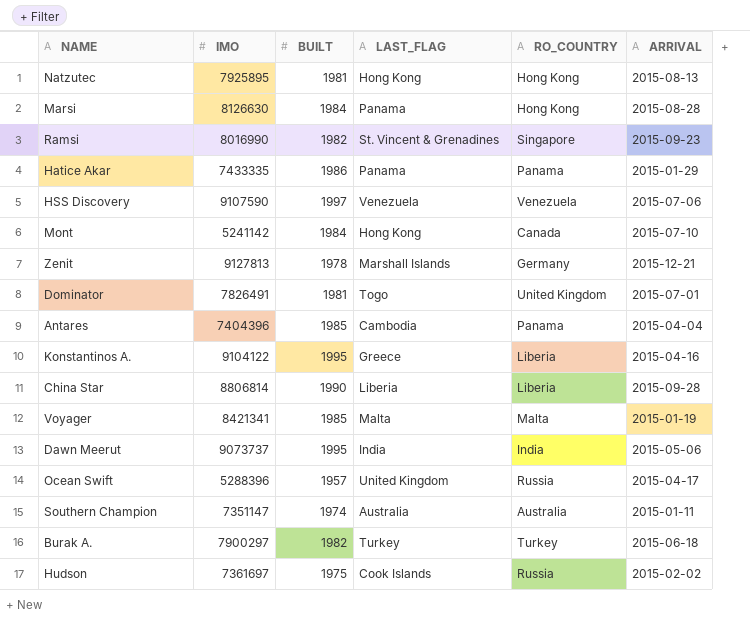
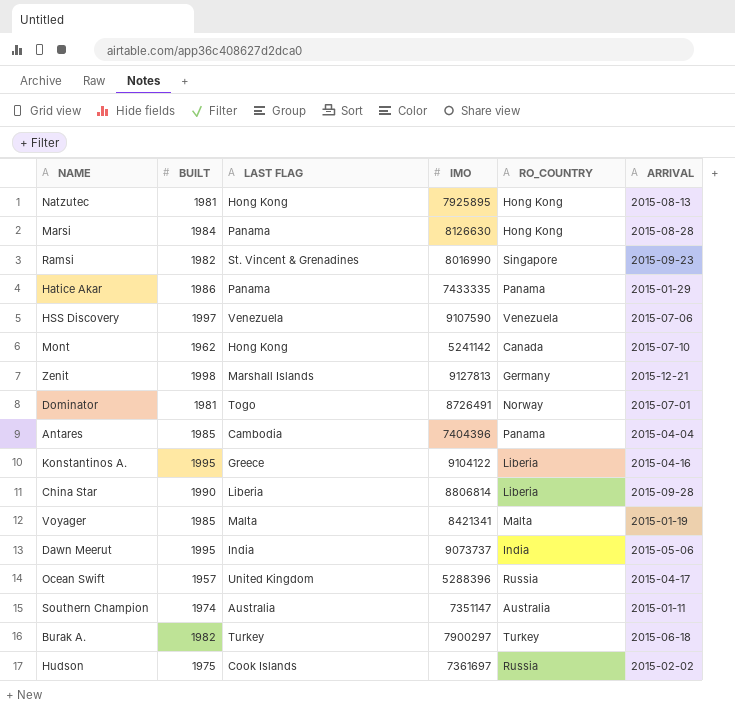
column name: LAST_FLAG -> LAST FLAG
column IMO | position: 2 -> 4
Mont | BUILT: 1984 -> 1962
Zenit | BUILT: 1978 -> 1998
Dominator | IMO: 7826491 -> 8726491
Dominator | RO_COUNTRY: United Kingdom -> Norway

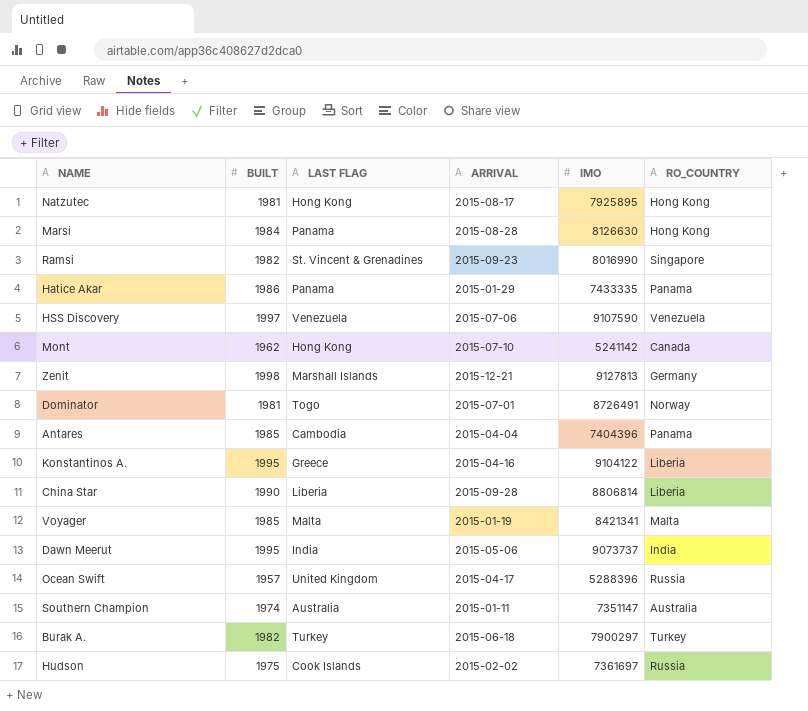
column ARRIVAL | position: 6 -> 4
Natzutec | ARRIVAL: 2015-08-13 -> 2015-08-17

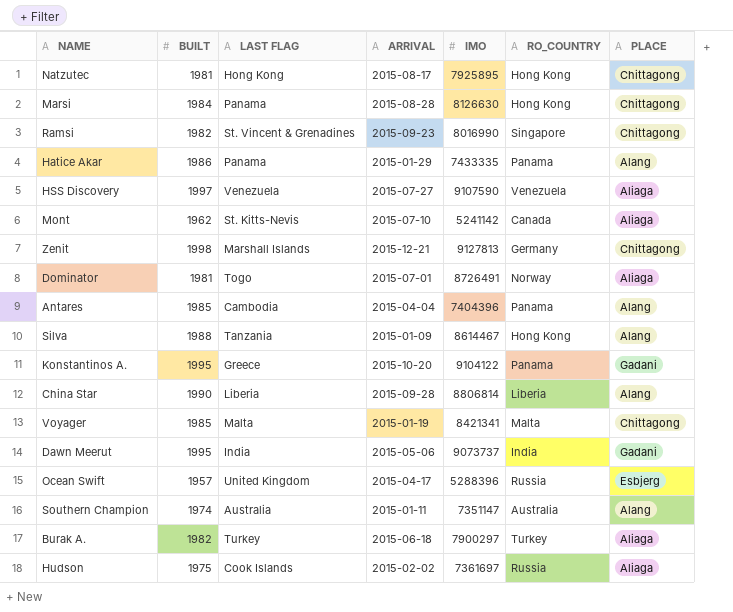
column PLACE | position: none -> 7
HSS Discovery | ARRIVAL: 2015-07-06 -> 2015-07-27
Mont | LAST FLAG: Hong Kong -> St. Kitts-Nevis
row Silva: none -> 1988 | Tanzania | 2015-01-09 | 8614467 | Hong Kong | Alang
Konstantinos A. | ARRIVAL: 2015-04-16 -> 2015-10-20
Konstantinos A. | RO_COUNTRY: Liberia -> Panama

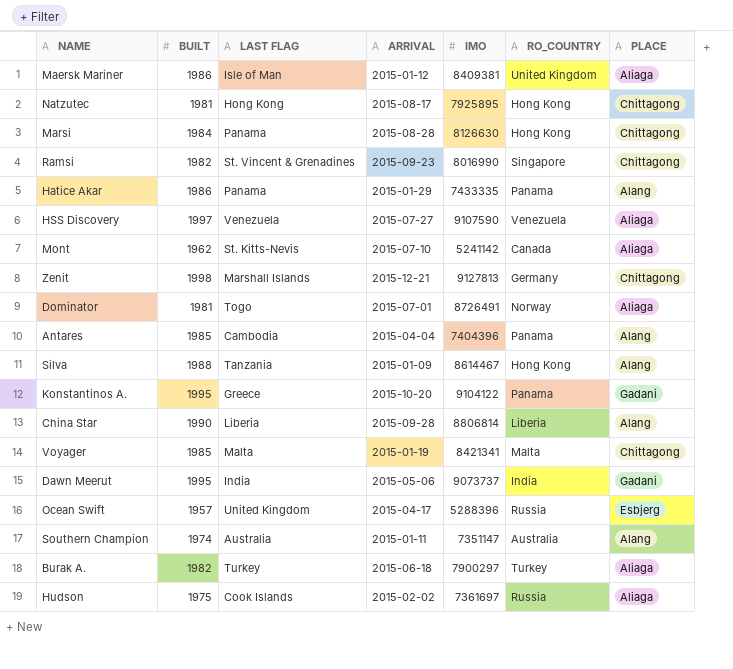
row Maersk Mariner: none -> 1986 | Isle of Man | 2015-01-12 | 8409381 | United Kingdom | Aliaga

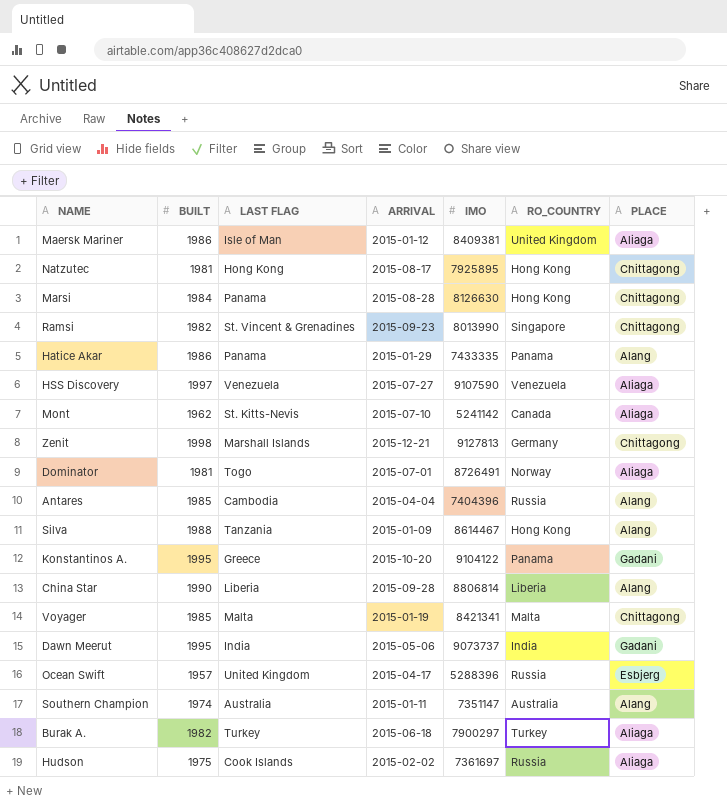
Ramsi | IMO: 8016990 -> 8013990
Antares | RO_COUNTRY: Panama -> Russia

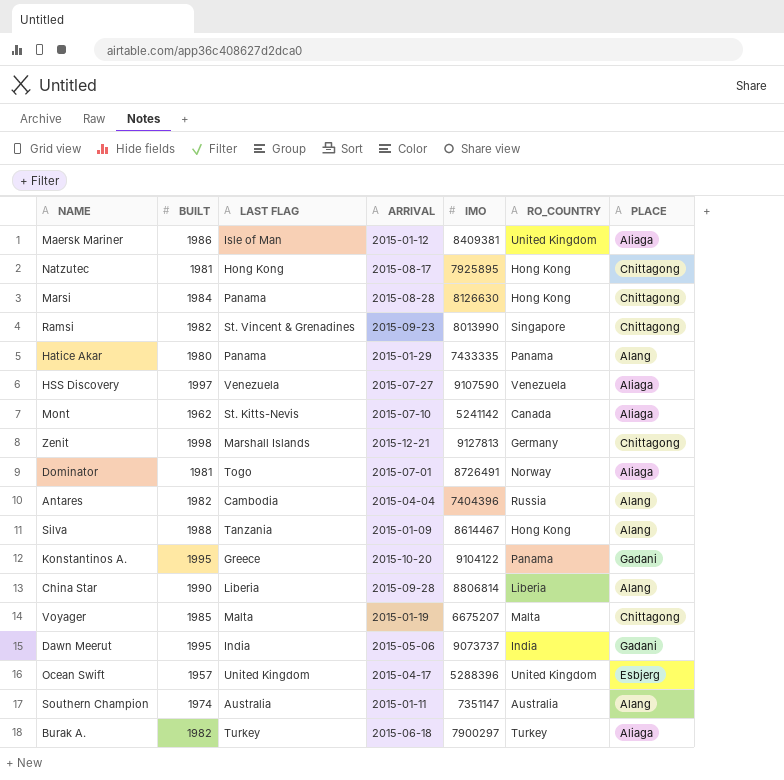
row Hudson: 1975 | Cook Islands | 2015-02-02 | 7361697 | Russia | Aliaga -> none
Hatice Akar | BUILT: 1986 -> 1980
Antares | BUILT: 1985 -> 1982
Voyager | IMO: 8421341 -> 6675207
Ocean Swift | RO_COUNTRY: Russia -> United Kingdom

